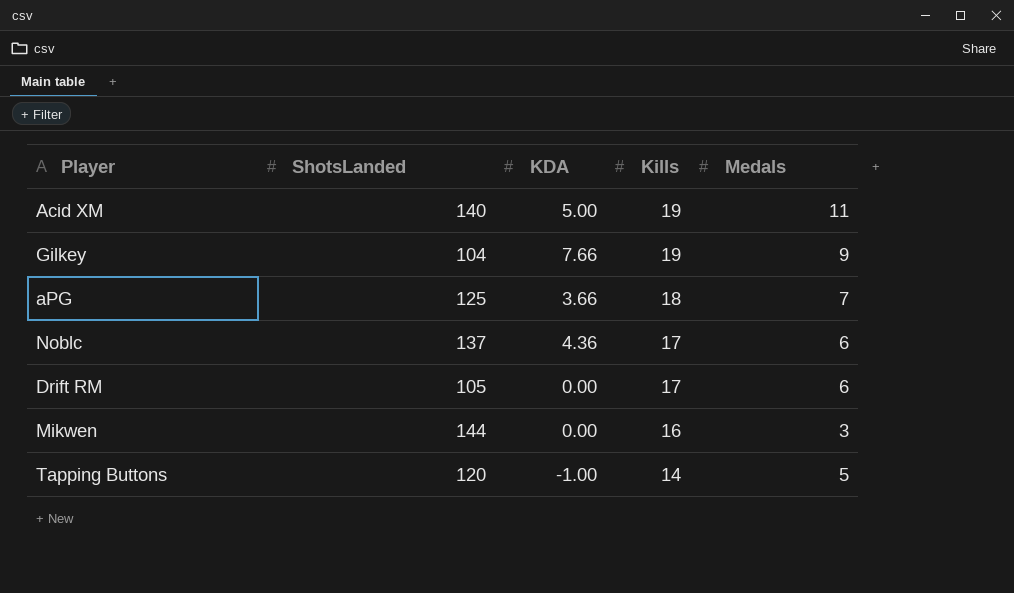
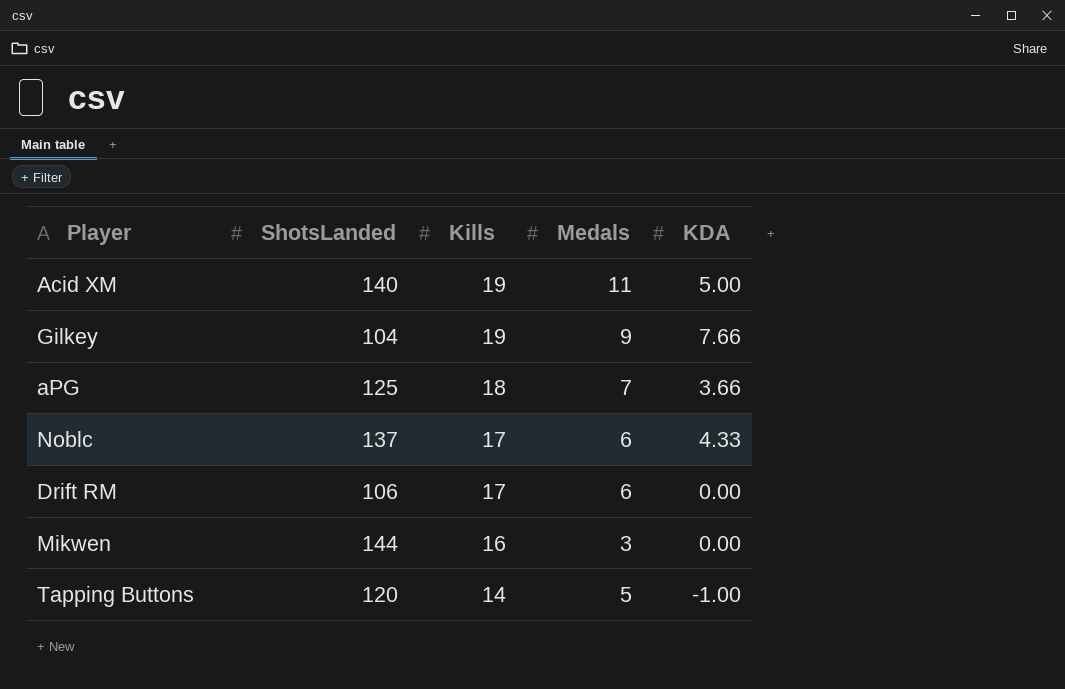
column KDA | position: 3 -> 5
Noblc | KDA: 4.36 -> 4.33
Drift RM | ShotsLanded: 105 -> 106

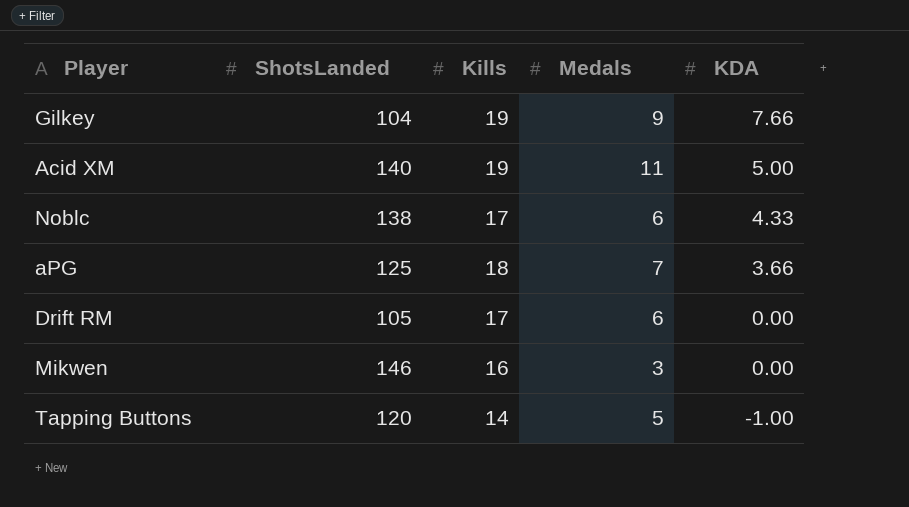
row order: Kills descending -> KDA descending
Noblc | ShotsLanded: 137 -> 138
Drift RM | ShotsLanded: 106 -> 105
Mikwen | ShotsLanded: 144 -> 146

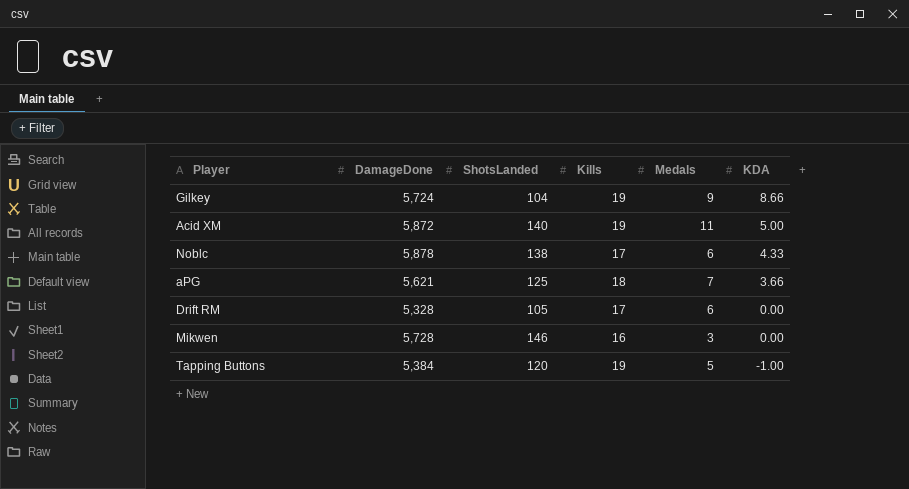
column DamageDone | position: none -> 2
Gilkey | KDA: 7.66 -> 8.66
Tapping Buttons | Kills: 14 -> 19

